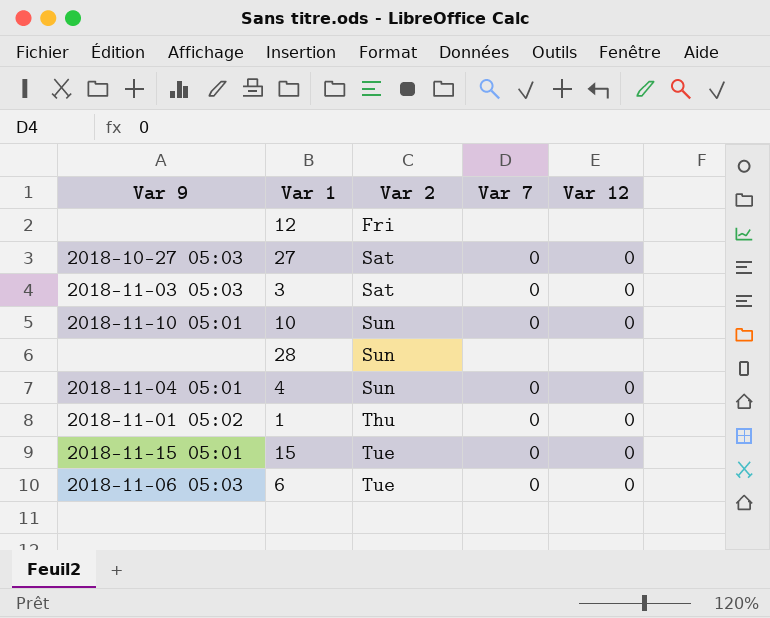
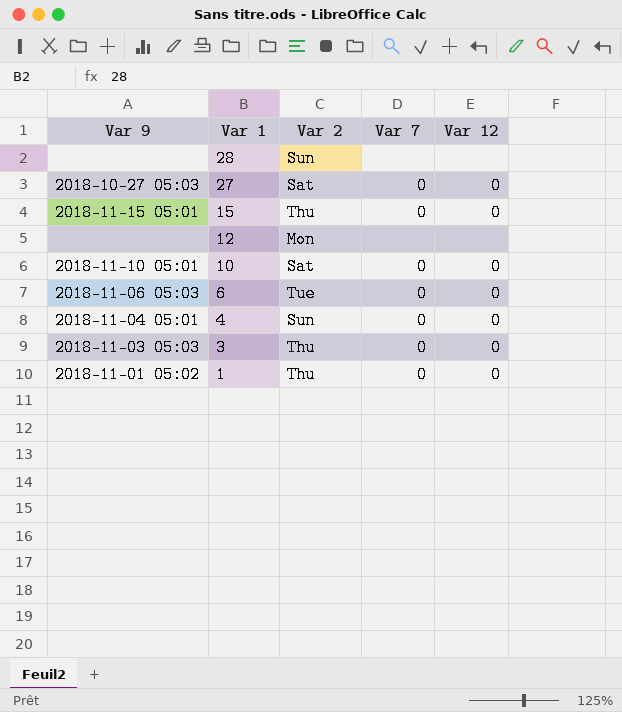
row order: Var 2 ascending -> Var 1 descending
15 | Var 2: Tue -> Thu
12 | Var 2: Fri -> Mon
10 | Var 2: Sun -> Sat
3 | Var 2: Sat -> Thu

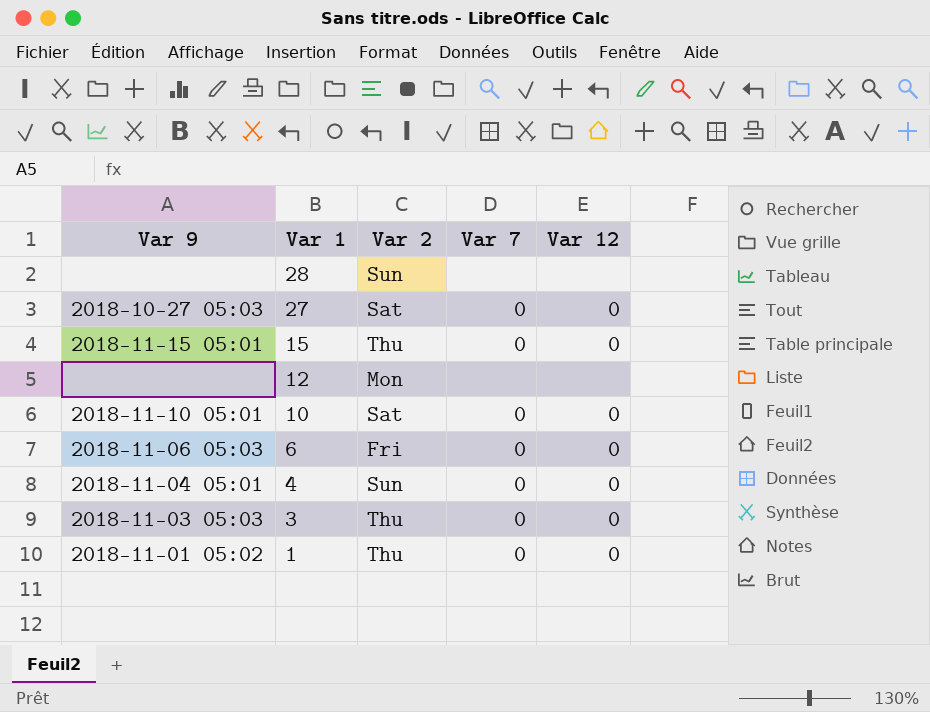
6 | Var 2: Tue -> Fri

